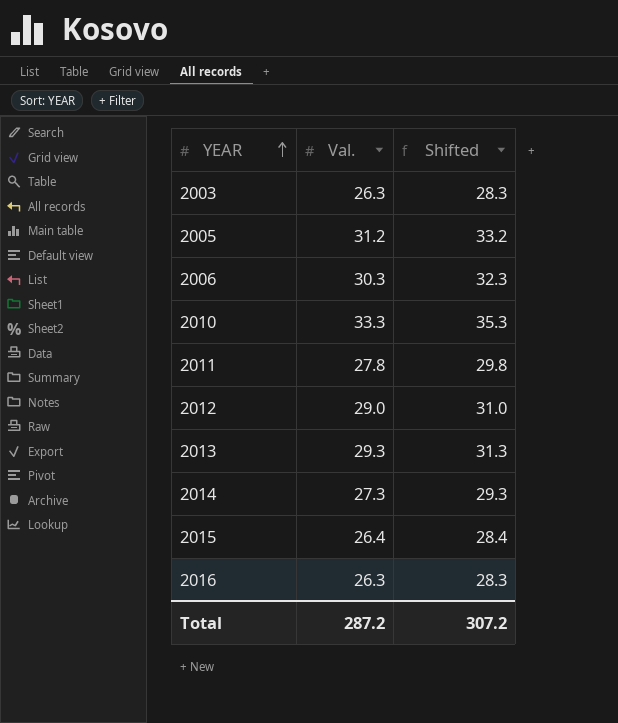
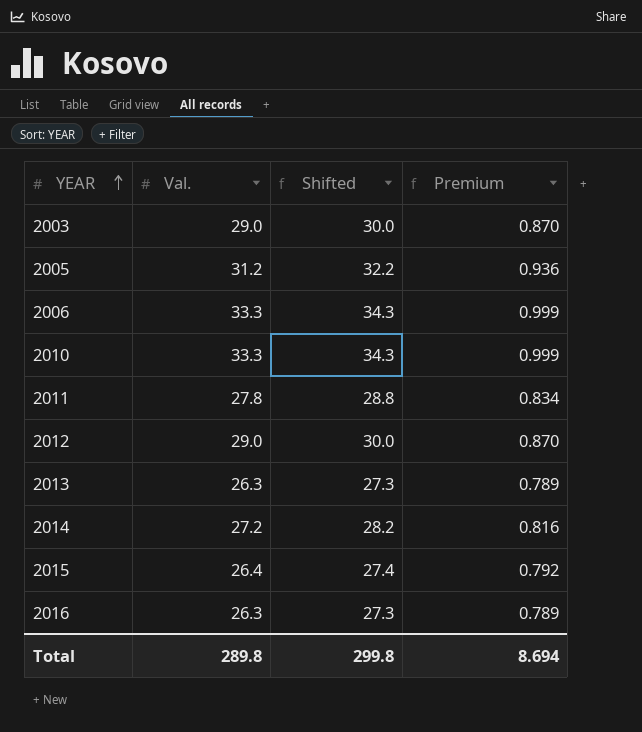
column Shifted | formula: [Val.] + 2 -> [Val.] + 1
column Premium | formula: none -> [Val.] * 0.03
2003 | Val.: 26.3 -> 29.0
2006 | Val.: 30.3 -> 33.3
2013 | Val.: 29.3 -> 26.3
2014 | Val.: 27.3 -> 27.2
Total | Val.: 287.2 -> 289.8
Total | Shifted: 307.2 -> 299.8

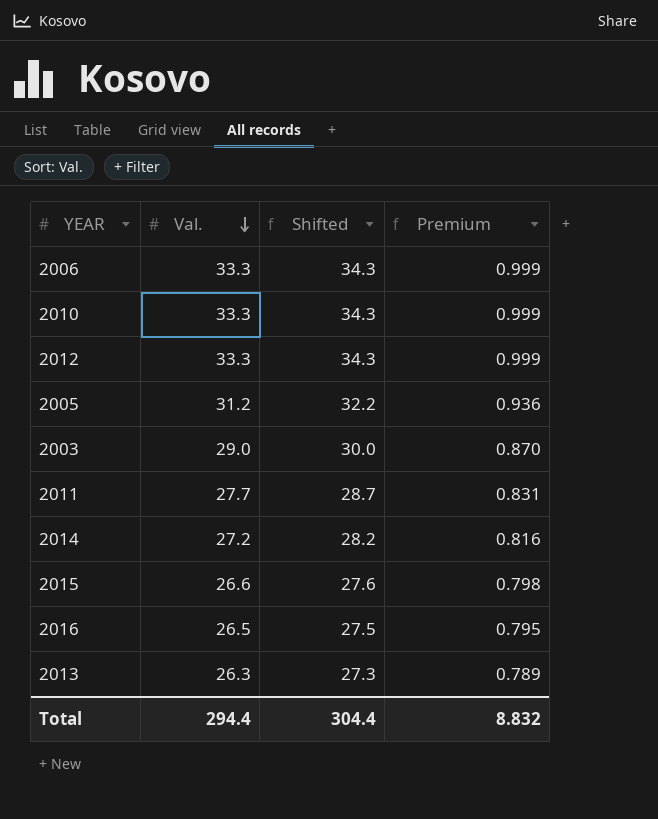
row order: YEAR ascending -> Val. descending
2012 | Val.: 29.0 -> 33.3
2012 | Shifted: 30.0 -> 34.3
2012 | Premium: 0.870 -> 0.999
2011 | Val.: 27.8 -> 27.7
2011 | Shifted: 28.8 -> 28.7
2011 | Premium: 0.834 -> 0.831
2015 | Val.: 26.4 -> 26.6
2015 | Shifted: 27.4 -> 27.6
2015 | Premium: 0.792 -> 0.798
2016 | Val.: 26.3 -> 26.5
2016 | Shifted: 27.3 -> 27.5
2016 | Premium: 0.789 -> 0.795
Total | Val.: 289.8 -> 294.4
Total | Shifted: 299.8 -> 304.4
Total | Premium: 8.694 -> 8.832

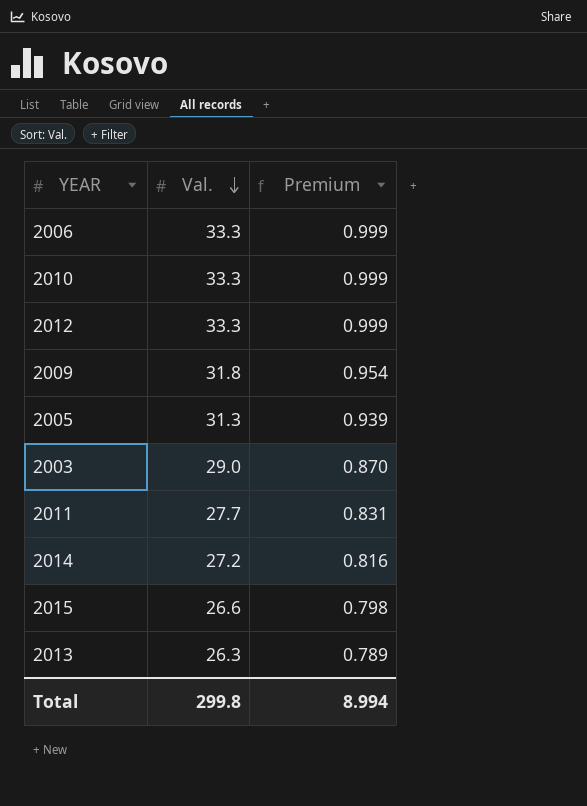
column Shifted | formula: [Val.] + 1 -> none
row 2016: 26.5 | 27.5 | 0.795 -> none
row 2009: none -> 31.8 | 0.954
2005 | Val.: 31.2 -> 31.3
2005 | Premium: 0.936 -> 0.939
Total | Val.: 294.4 -> 299.8
Total | Premium: 8.832 -> 8.994

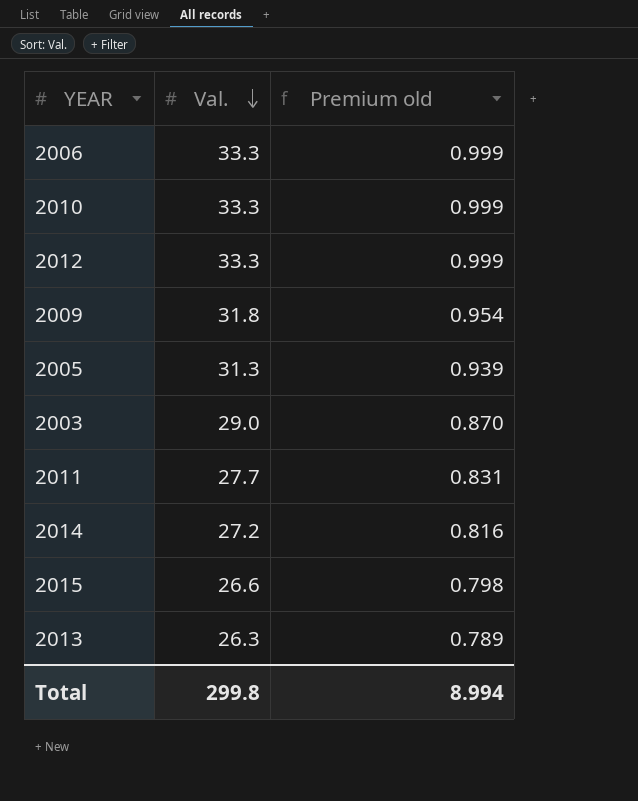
column name: Premium -> Premium old

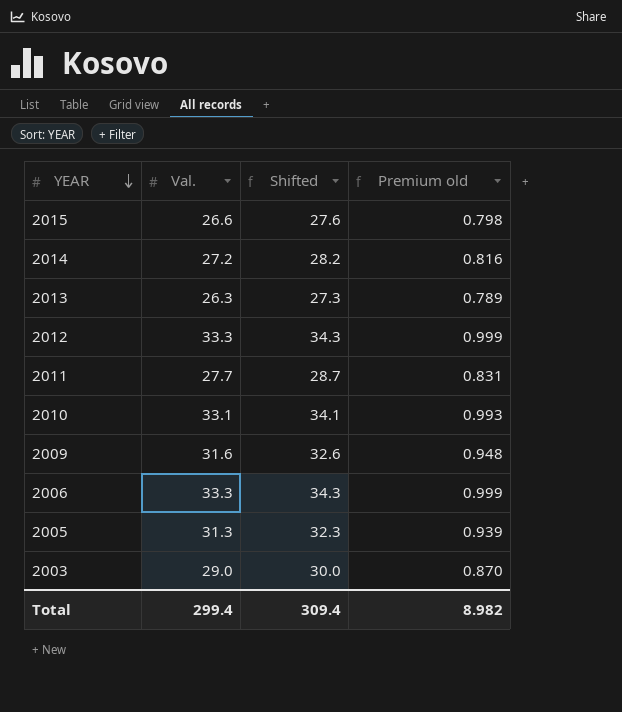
row order: Val. descending -> YEAR descending
column Shifted | formula: none -> [Val.] + 1
2010 | Val.: 33.3 -> 33.1
2010 | Premium old: 0.999 -> 0.993
2009 | Val.: 31.8 -> 31.6
2009 | Premium old: 0.954 -> 0.948
Total | Val.: 299.8 -> 299.4
Total | Premium old: 8.994 -> 8.982

